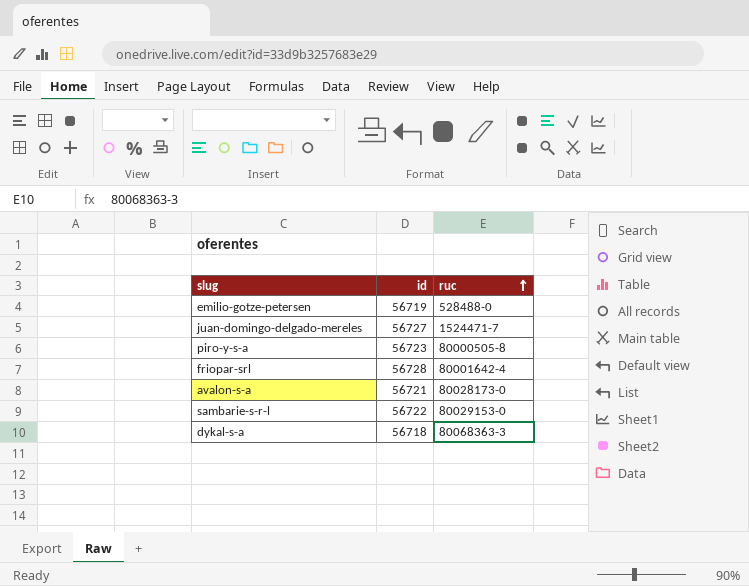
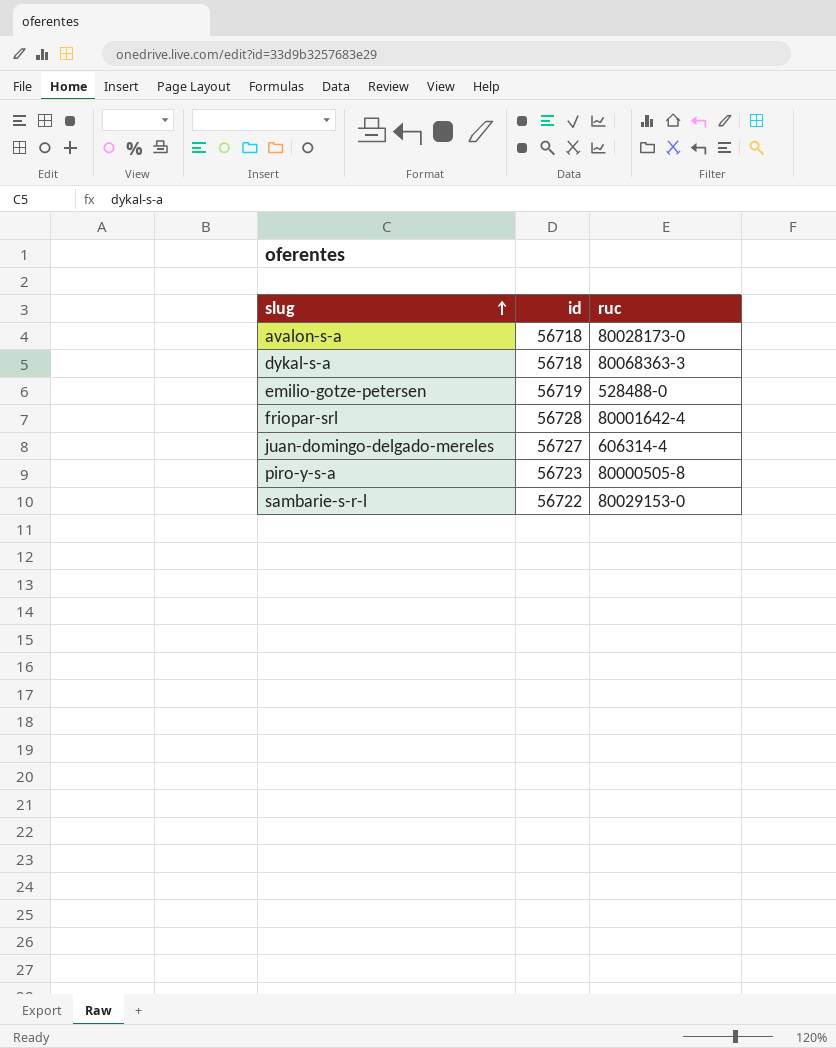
row order: ruc ascending -> slug ascending
avalon-s-a | id: 56721 -> 56718
juan-domingo-delgado-mereles | ruc: 1524471-7 -> 606314-4

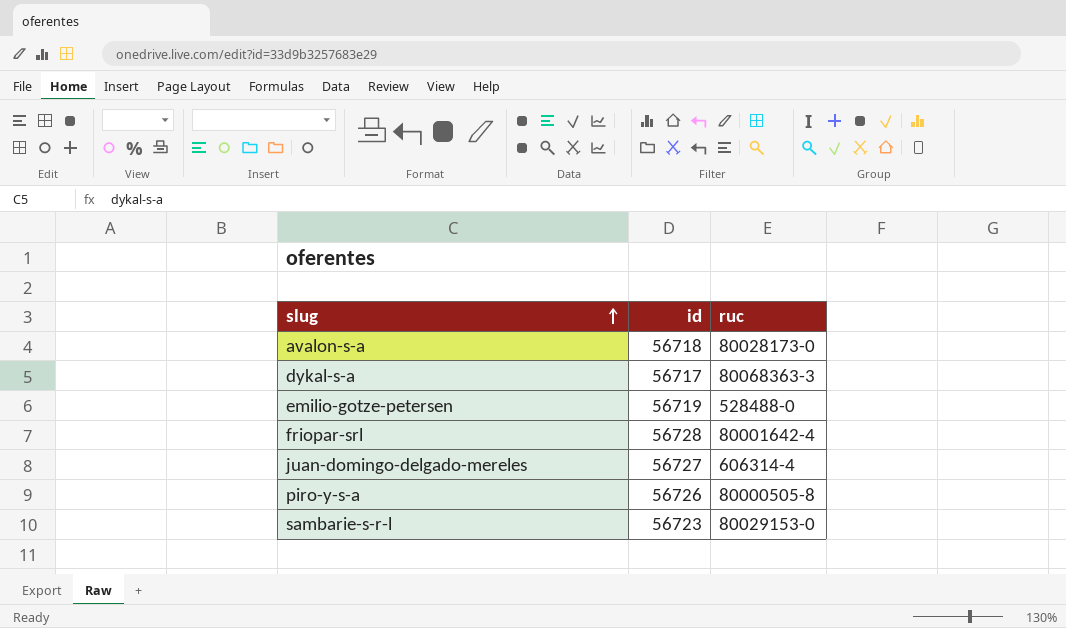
dykal-s-a | id: 56718 -> 56717
piro-y-s-a | id: 56723 -> 56726
sambarie-s-r-l | id: 56722 -> 56723

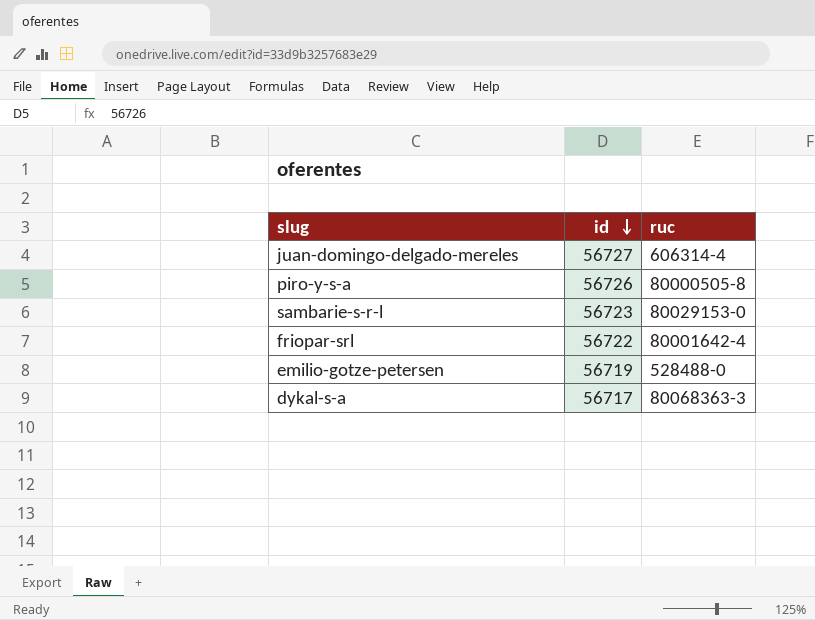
row order: slug ascending -> id descending
row avalon-s-a: 56718 | 80028173-0 -> none
friopar-srl | id: 56728 -> 56722

